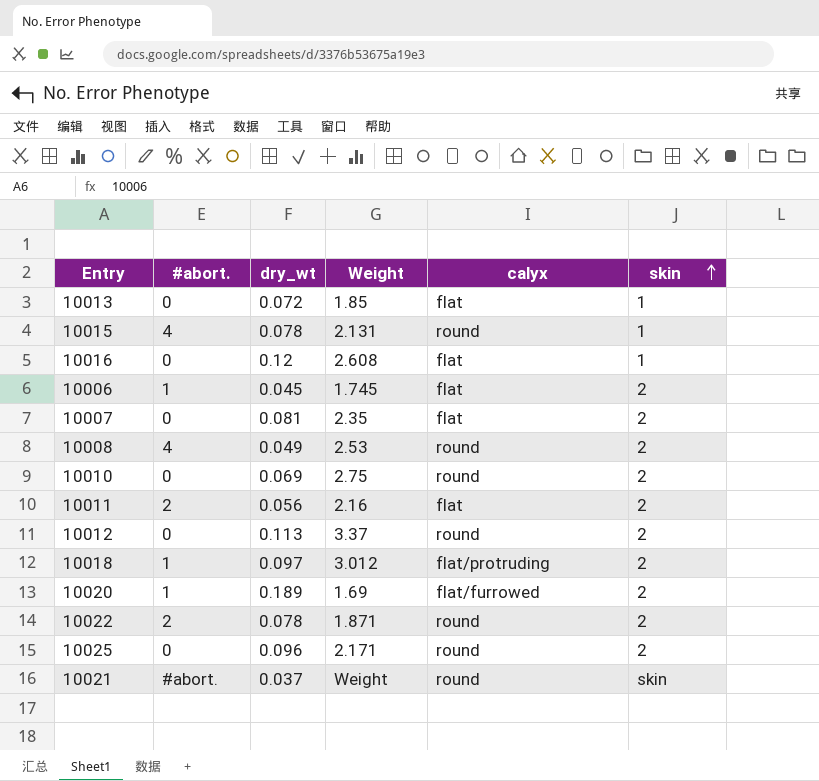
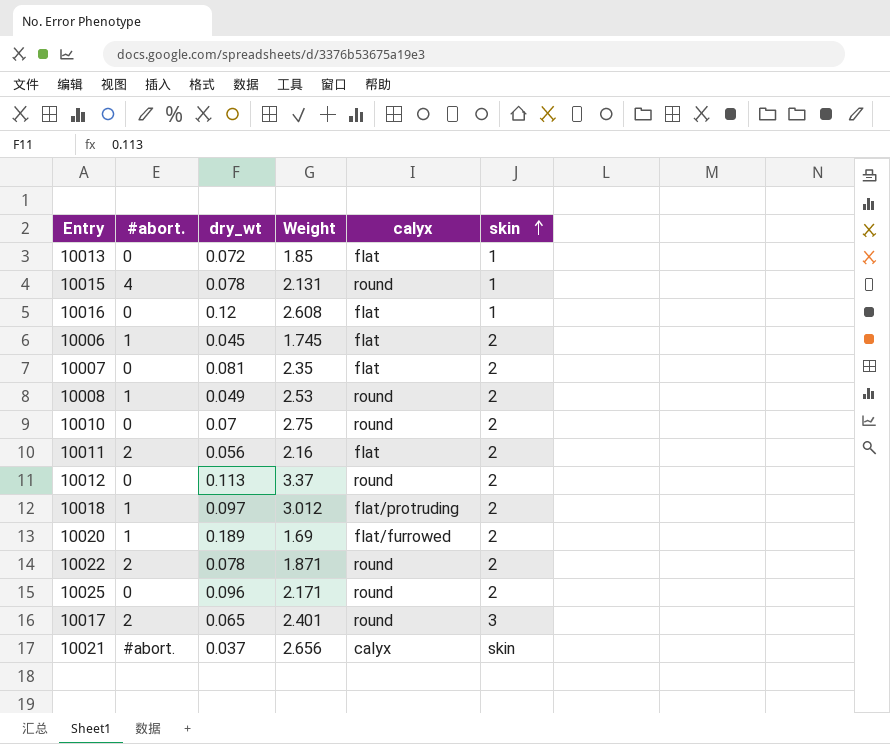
10008 | #abort.: 4 -> 1
10010 | dry_wt: 0.069 -> 0.07
row 10017: none -> 2 | 0.065 | 2.401 | round | 3
10021 | Weight: Weight -> 2.656
10021 | calyx: round -> calyx

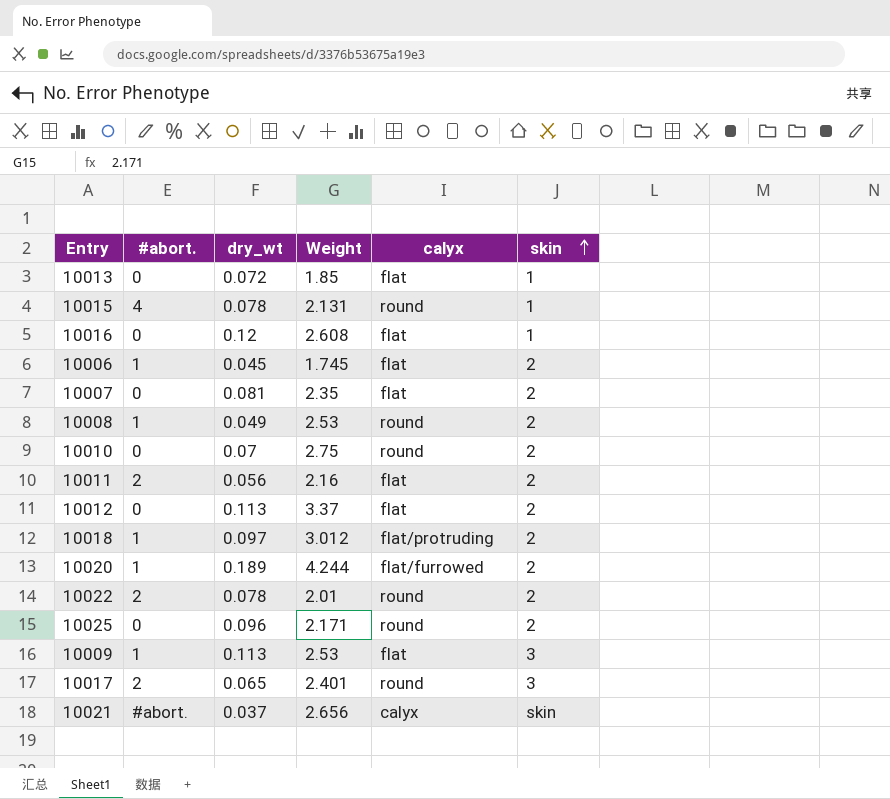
10012 | calyx: round -> flat
10020 | Weight: 1.69 -> 4.244
10022 | Weight: 1.871 -> 2.01
row 10009: none -> 1 | 0.113 | 2.53 | flat | 3

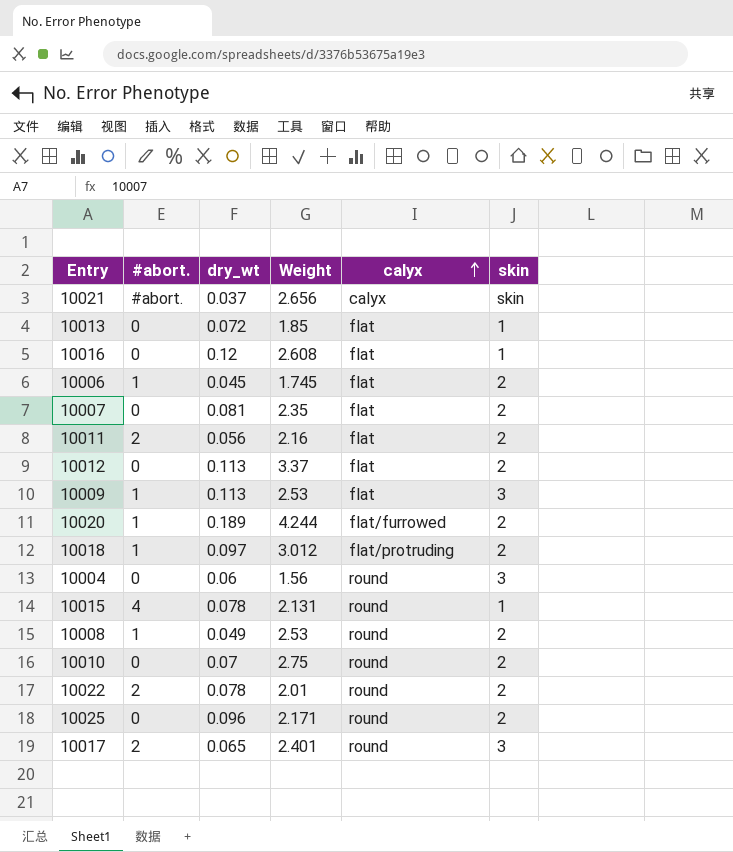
row order: skin ascending -> calyx ascending
row 10004: none -> 0 | 0.06 | 1.56 | round | 3

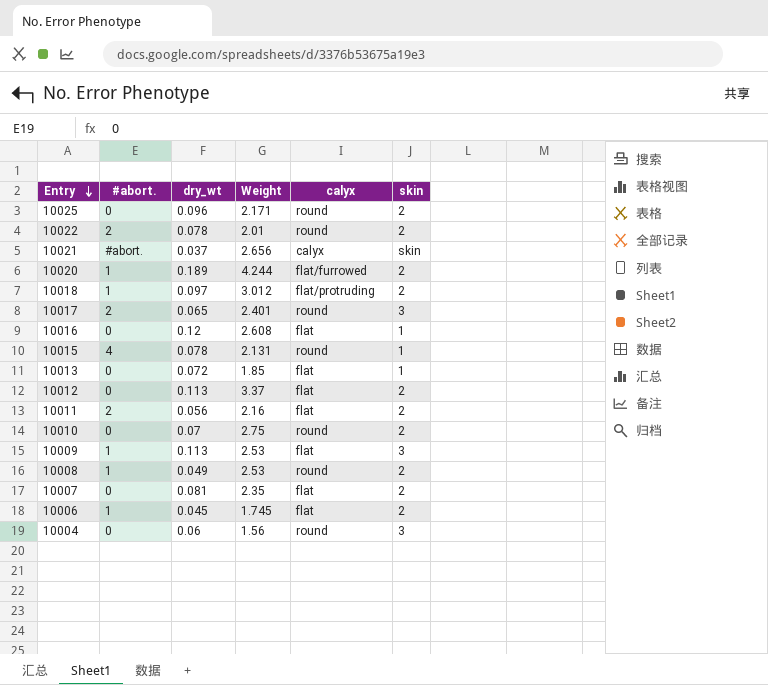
row order: calyx ascending -> Entry descending

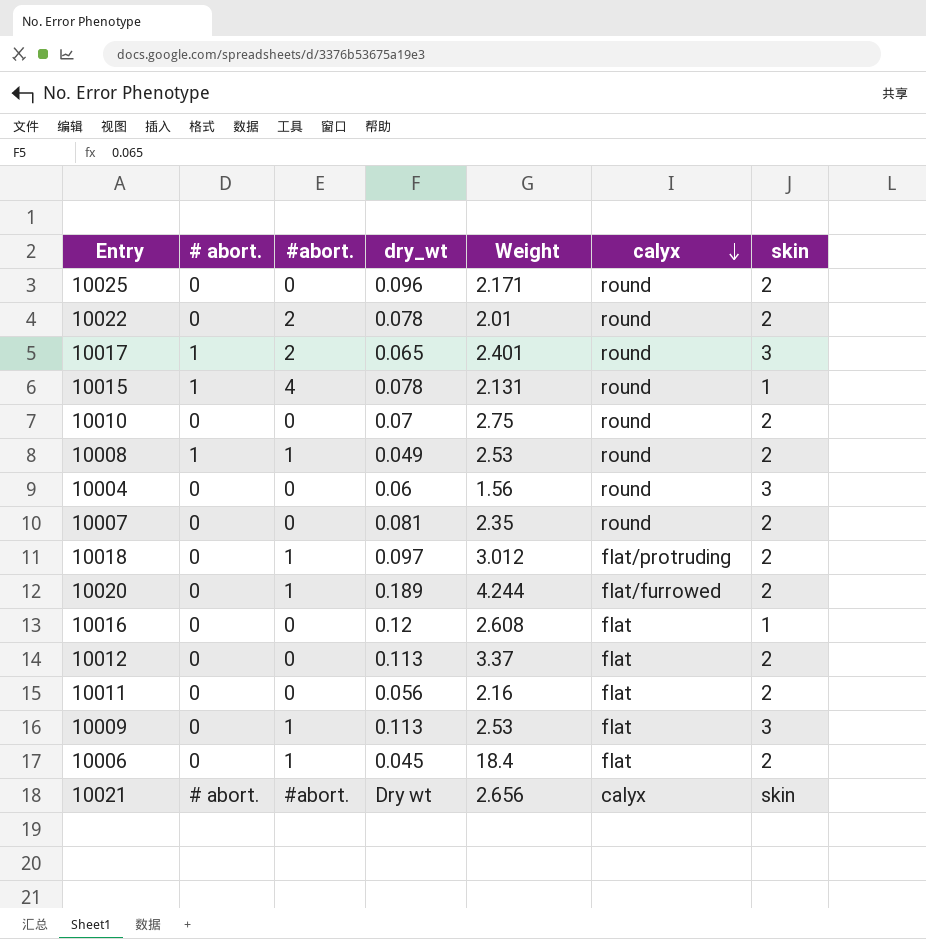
row order: Entry descending -> calyx descending
column # abort. | position: none -> 2
row 10013: 0 | 0.072 | 1.85 | flat | 1 -> none
10007 | calyx: flat -> round
10011 | #abort.: 2 -> 0
10006 | Weight: 1.745 -> 18.4
10021 | dry_wt: 0.037 -> Dry wt

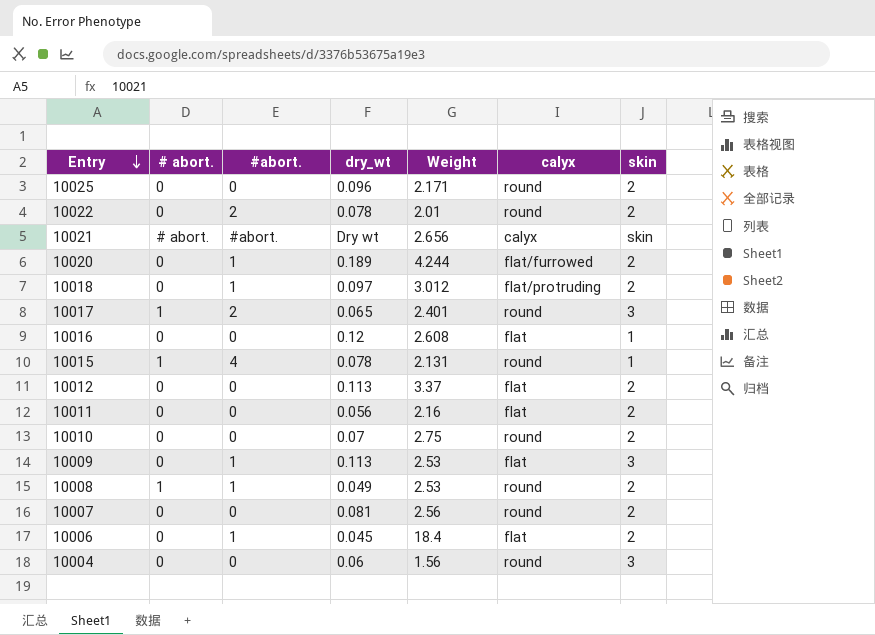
row order: calyx descending -> Entry descending
10007 | Weight: 2.35 -> 2.56

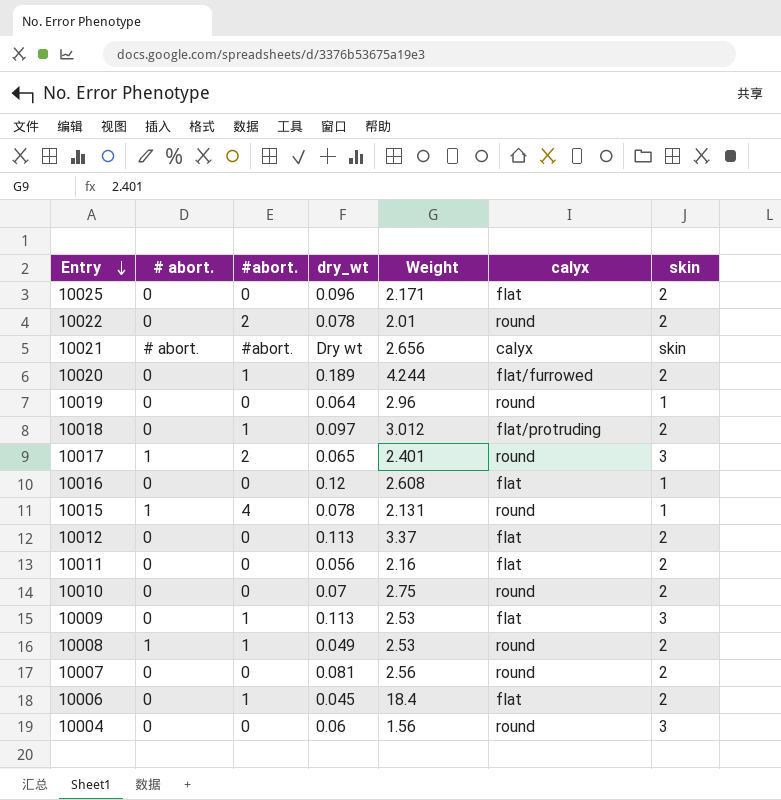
10025 | calyx: round -> flat
row 10019: none -> 0 | 0 | 0.064 | 2.96 | round | 1

